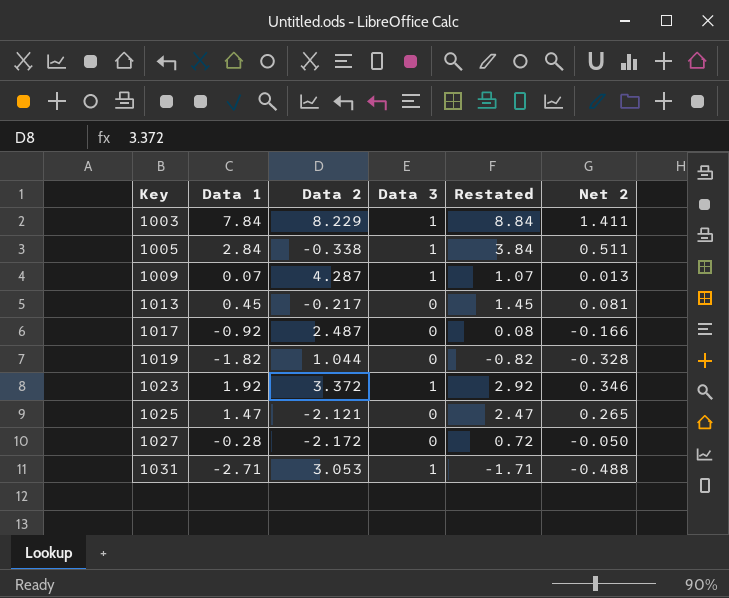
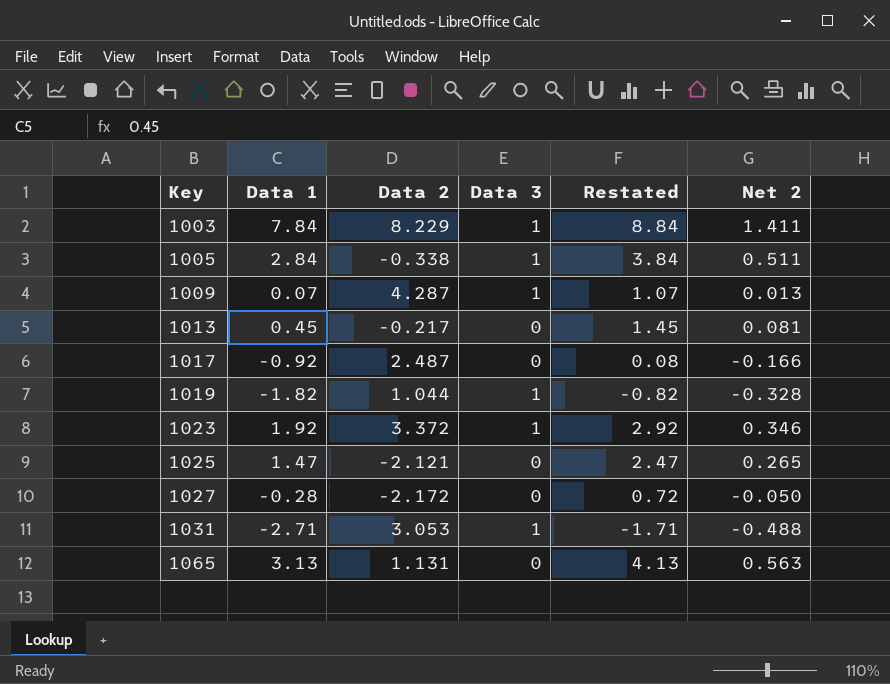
1019 | Data 3: 0 -> 1
row 1065: none -> 3.13 | 1.131 | 0 | 4.13 | 0.563

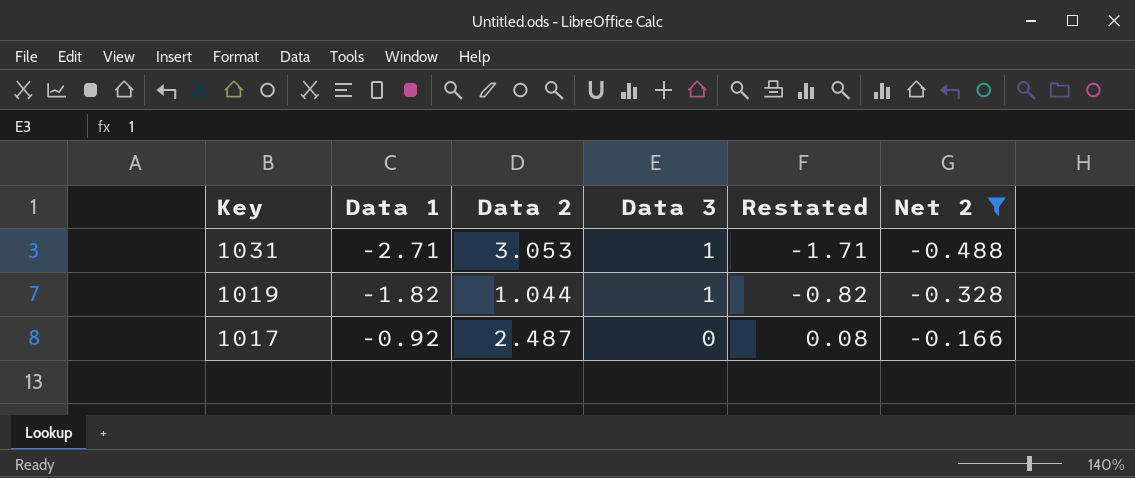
filter: none -> Net 2 <= -0.166
row order: Key ascending -> Key descending

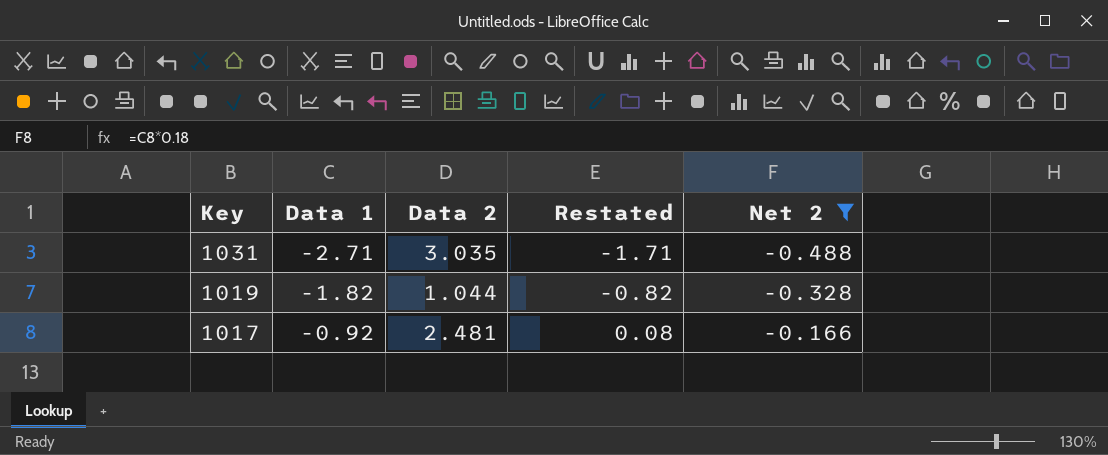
column Data 3 | position: 4 -> none
1031 | Data 2: 3.053 -> 3.035
1017 | Data 2: 2.487 -> 2.481

